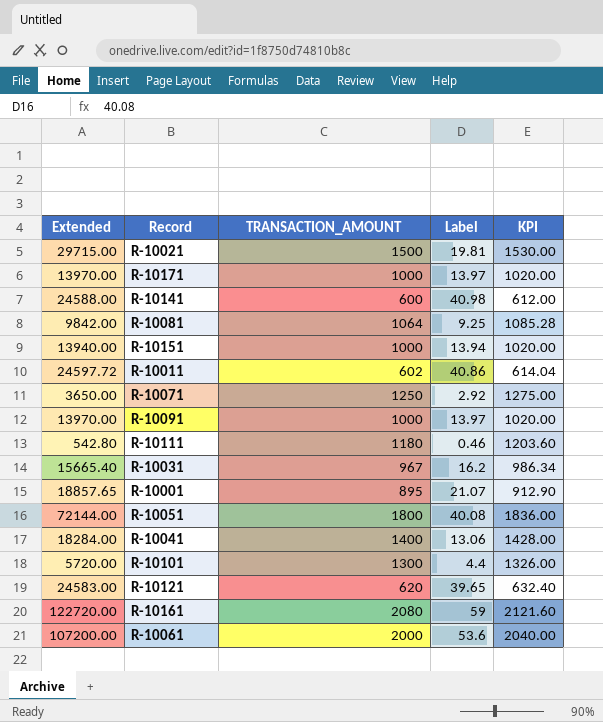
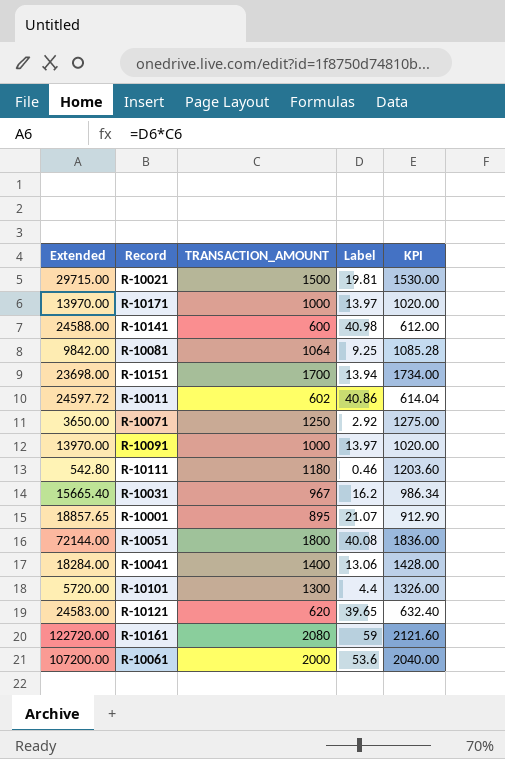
R-10151 | Extended: 13940.00 -> 23698.00
R-10151 | TRANSACTION_AMOUNT: 1000 -> 1700
R-10151 | KPI: 1020.00 -> 1734.00

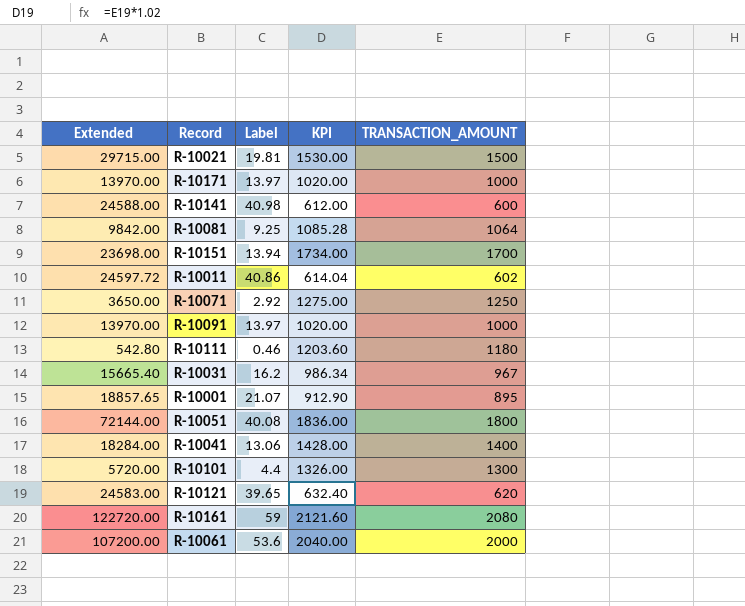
column TRANSACTION_AMOUNT | position: 3 -> 5

